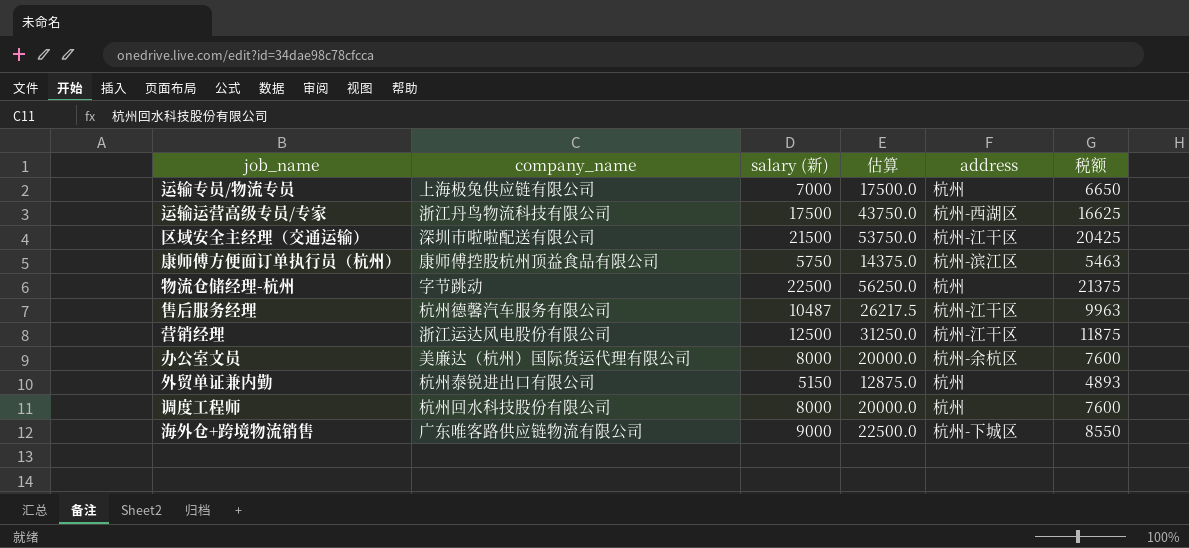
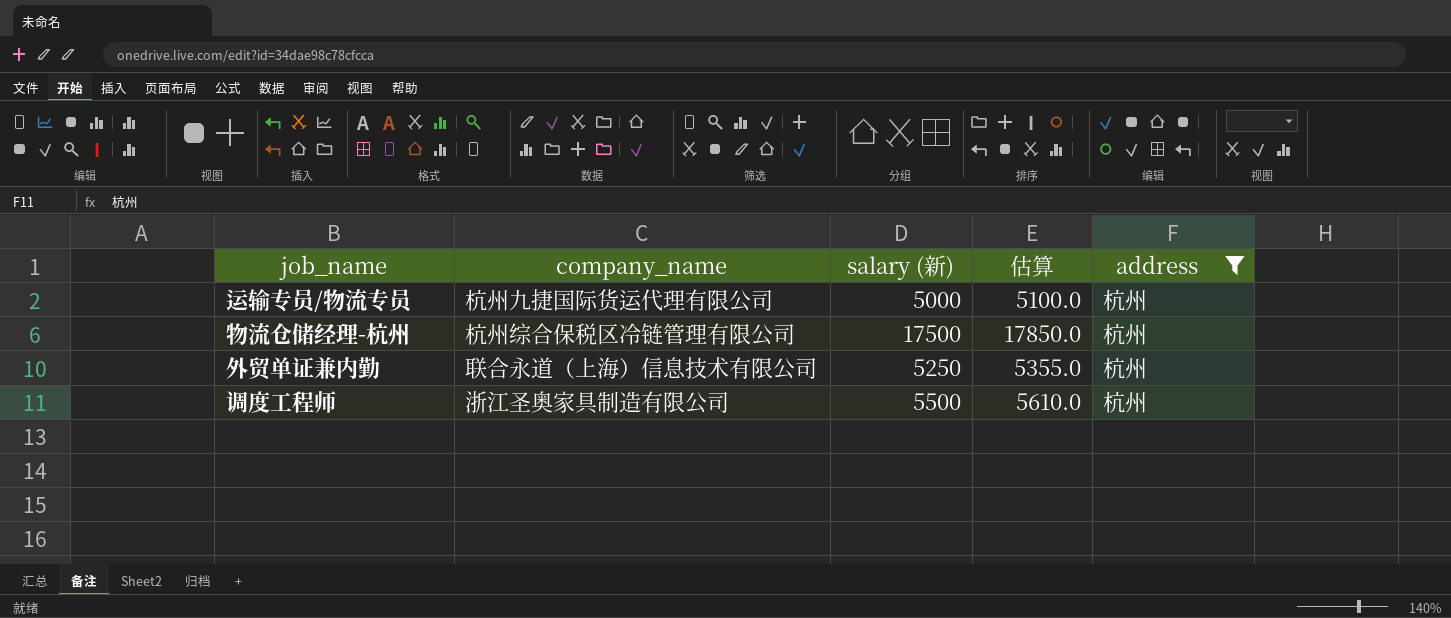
filter: none -> address = 杭州
column 税额 | formula: [salary (新)] * 0.95 -> none
column 估算 | formula: [salary (新)] * 2.5 -> [salary (新)] * 1.02
运输专员/物流专员 | company_name: 上海极兔供应链有限公司 -> 杭州九捷国际货运代理有限公司
运输专员/物流专员 | salary (新): 7000 -> 5000
物流仓储经理-杭州 | company_name: 字节跳动 -> 杭州综合保税区冷链管理有限公司
物流仓储经理-杭州 | salary (新): 22500 -> 17500
外贸单证兼内勤 | company_name: 杭州泰锐进出口有限公司 -> 联合永道（上海）信息技术有限公司
外贸单证兼内勤 | salary (新): 5150 -> 5250
调度工程师 | company_name: 杭州回水科技股份有限公司 -> 浙江圣奥家具制造有限公司
调度工程师 | salary (新): 8000 -> 5500

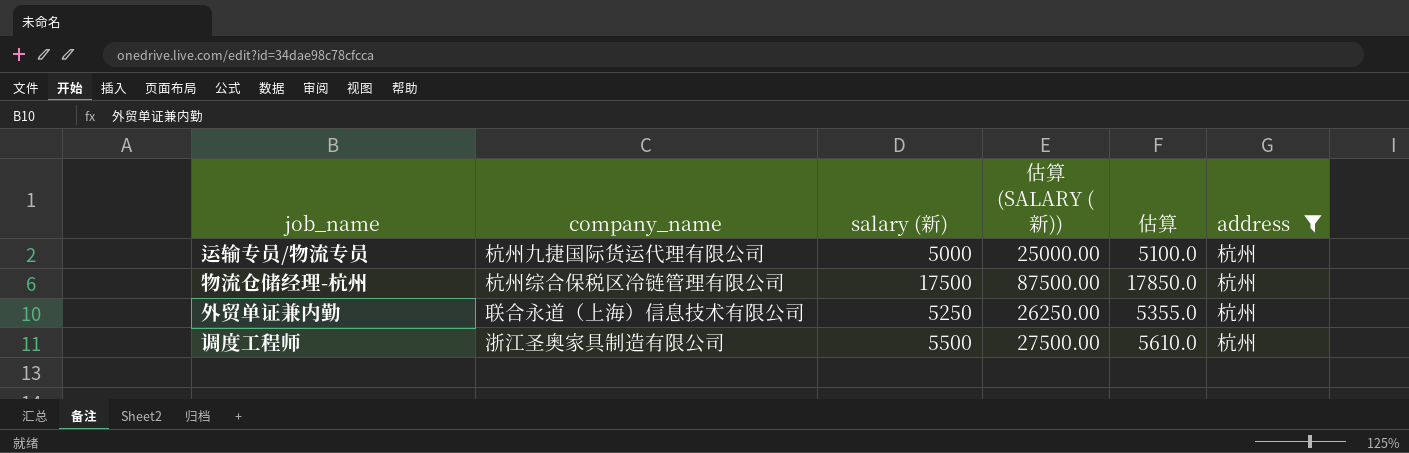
column 估算 (SALARY (新)) | formula: none -> [salary (新)] * 5

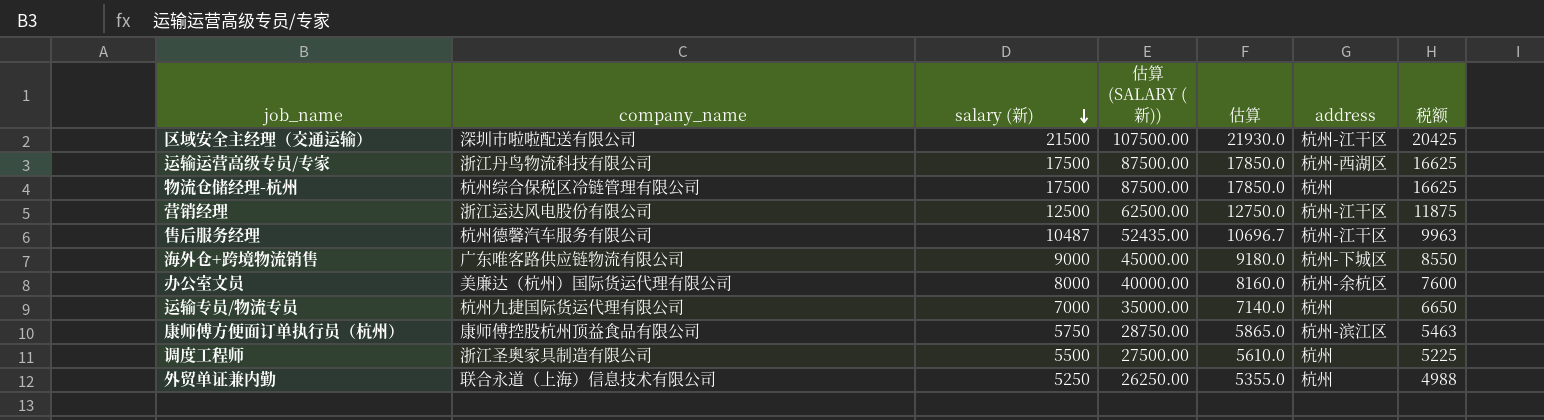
filter: address = 杭州 -> none
row order: none -> salary (新) descending
column 税额 | formula: none -> [salary (新)] * 0.95
运输专员/物流专员 | salary (新): 5000 -> 7000
运输专员/物流专员 | 估算 (SALARY (新)): 25000.00 -> 35000.00
运输专员/物流专员 | 估算: 5100.0 -> 7140.0

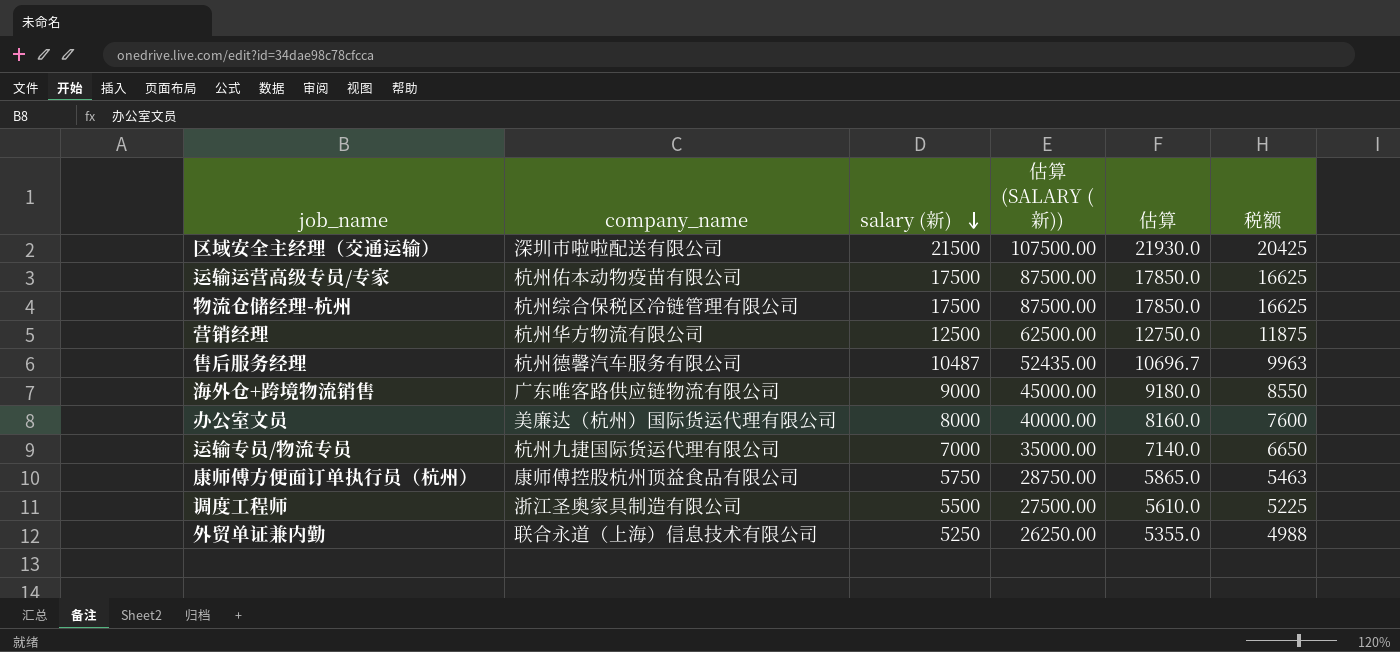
column address | position: 6 -> none
运输运营高级专员/专家 | company_name: 浙江丹鸟物流科技有限公司 -> 杭州佑本动物疫苗有限公司
营销经理 | company_name: 浙江运达风电股份有限公司 -> 杭州华方物流有限公司

